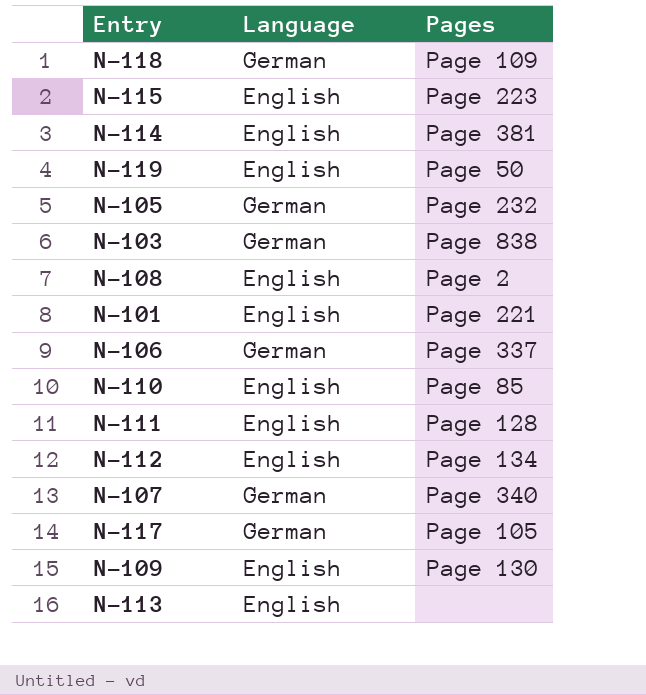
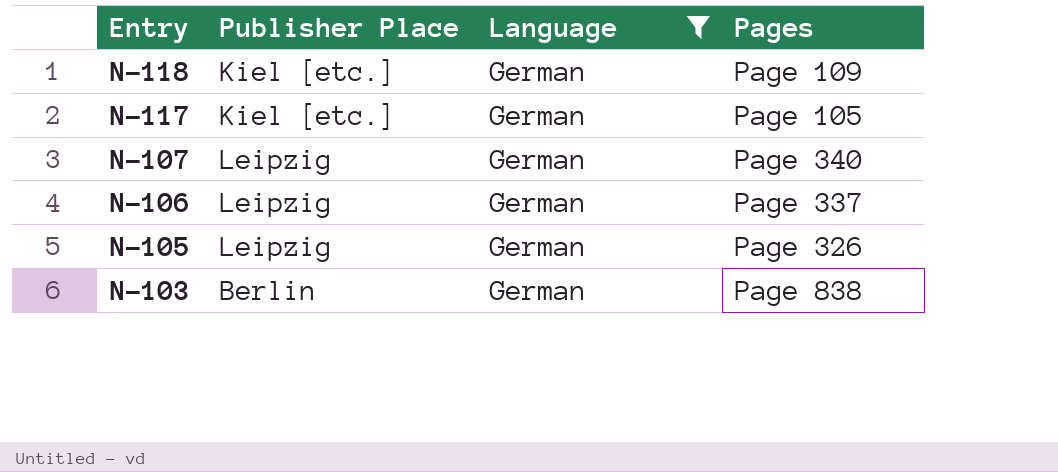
filter: none -> Language = German
row order: none -> Entry descending
column Publisher Place | position: none -> 2
N-105 | Pages: Page 232 -> Page 326

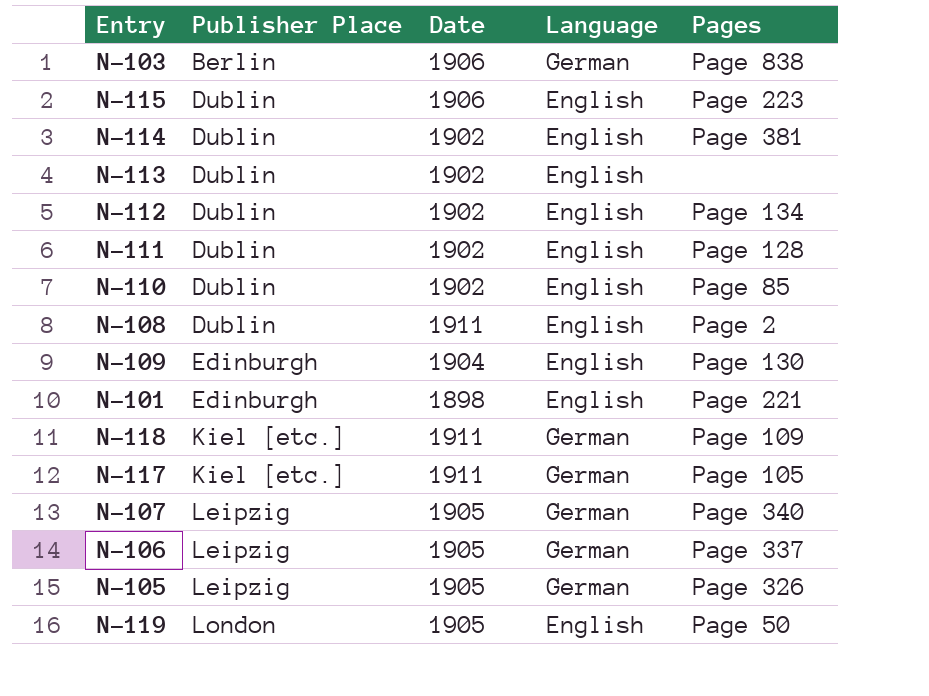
filter: Language = German -> none
row order: Entry descending -> Publisher Place ascending
column Date | position: none -> 3

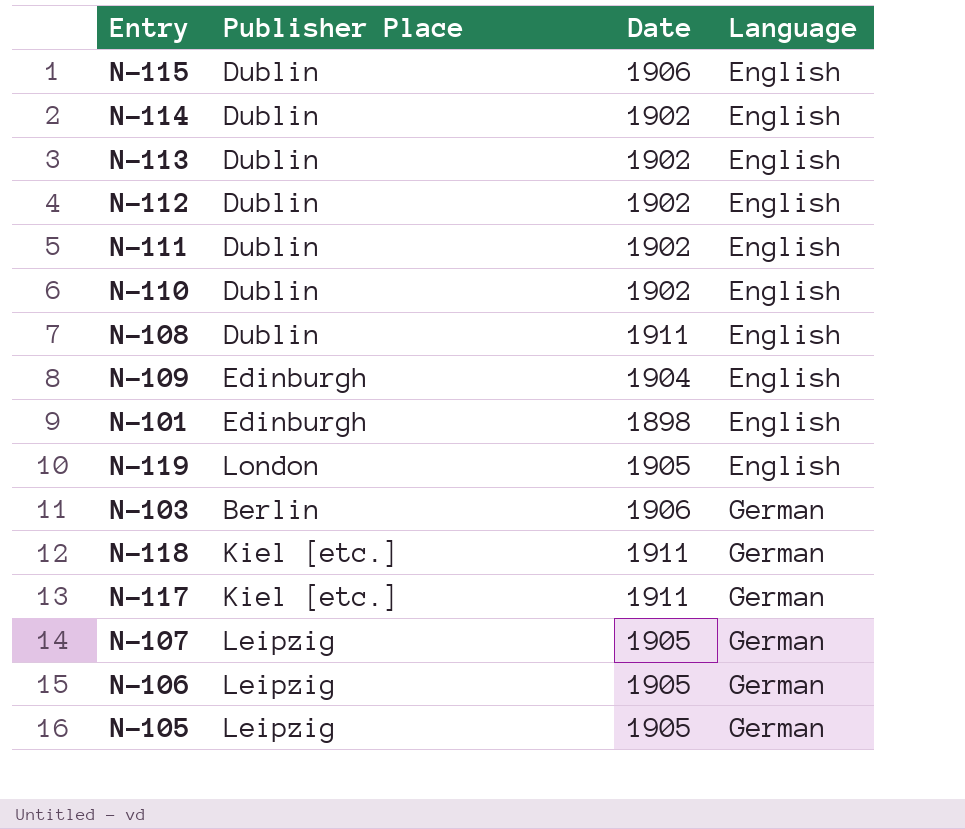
row order: Publisher Place ascending -> Language ascending
column Pages | position: 5 -> none

